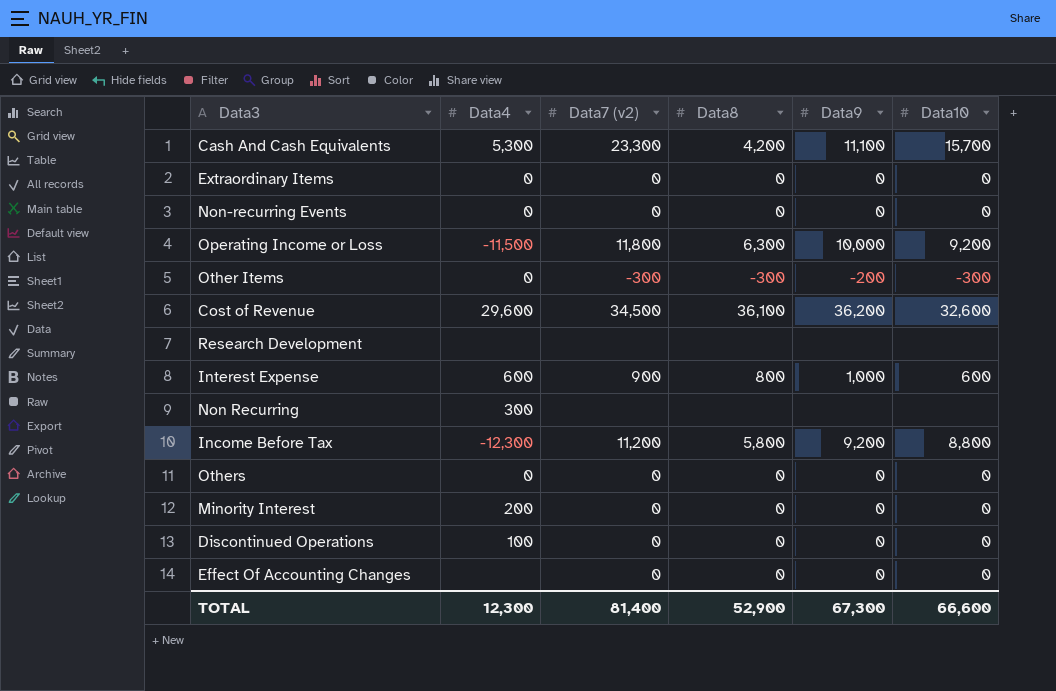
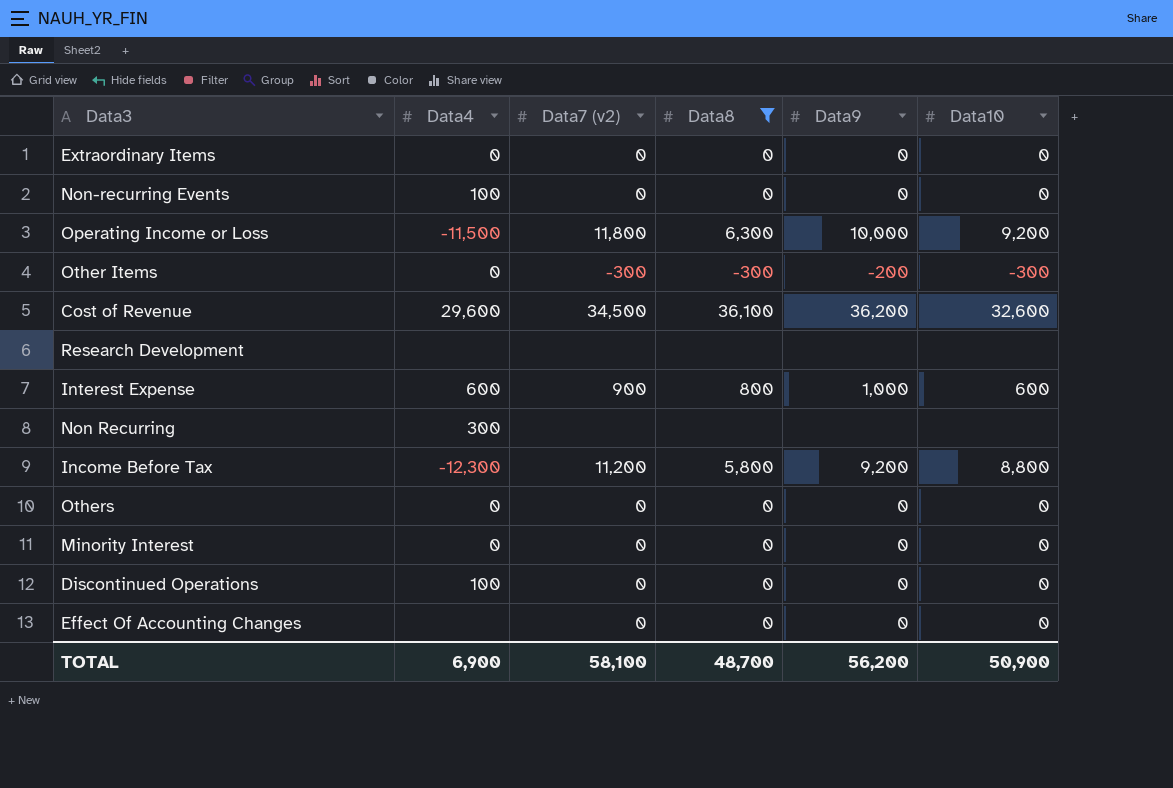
filter: none -> Data8 != 4,200
Non-recurring Events | Data4: 0 -> 100
Minority Interest | Data4: 200 -> 0
TOTAL | Data4: 12,300 -> 6,900
TOTAL | Data7 (v2): 81,400 -> 58,100
TOTAL | Data8: 52,900 -> 48,700
TOTAL | Data9: 67,300 -> 56,200
TOTAL | Data10: 66,600 -> 50,900

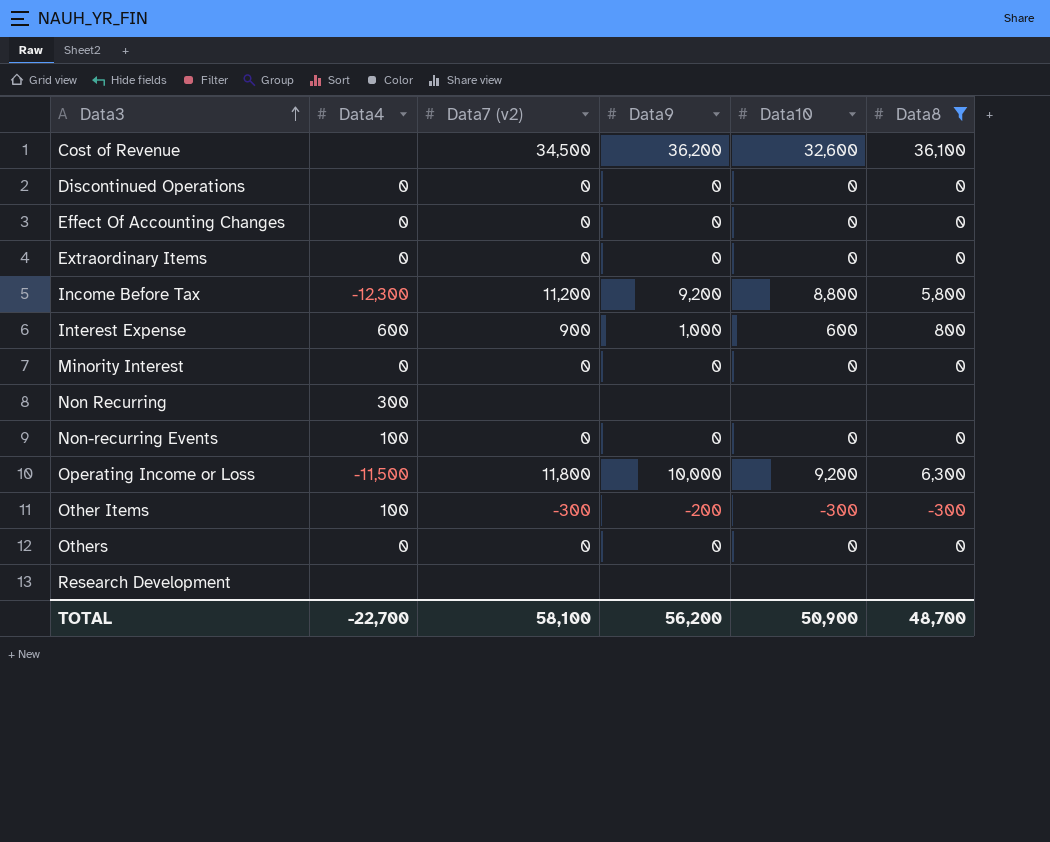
row order: none -> Data3 ascending
column Data8 | position: 4 -> 6
Cost of Revenue | Data4: 29,600 -> none
Discontinued Operations | Data4: 100 -> 0
Effect Of Accounting Changes | Data4: none -> 0
Other Items | Data4: 0 -> 100
TOTAL | Data4: 6,900 -> -22,700

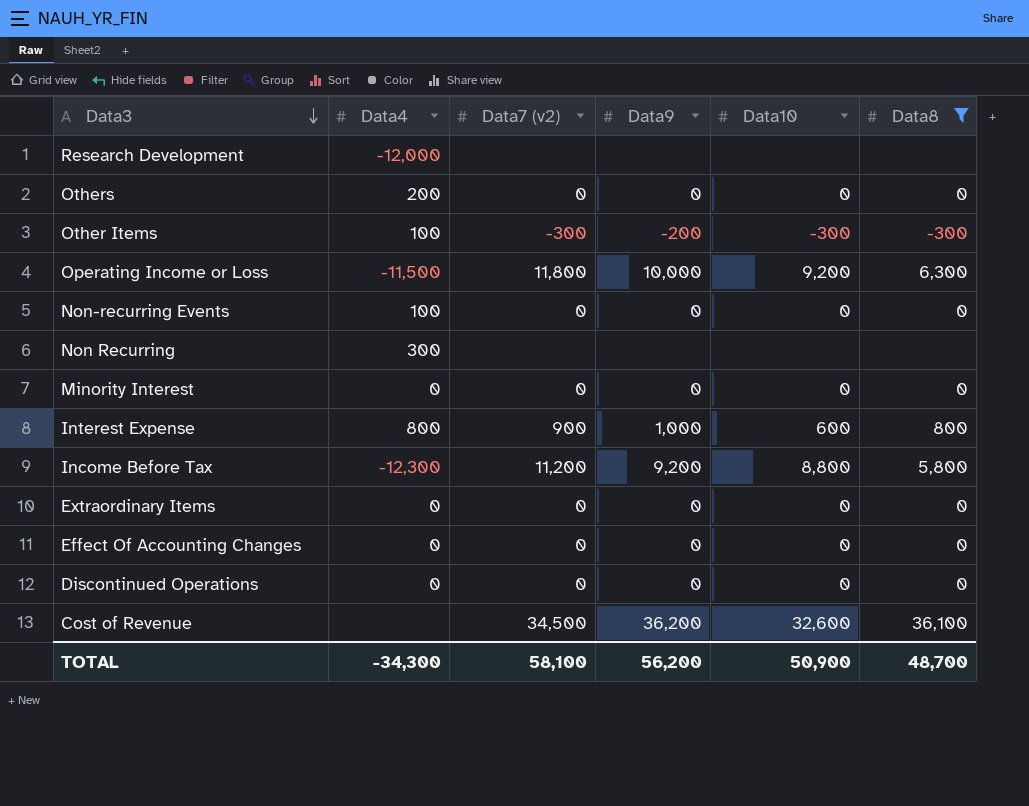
row order: Data3 ascending -> Data3 descending
Research Development | Data4: none -> -12,000
Others | Data4: 0 -> 200
Interest Expense | Data4: 600 -> 800
TOTAL | Data4: -22,700 -> -34,300

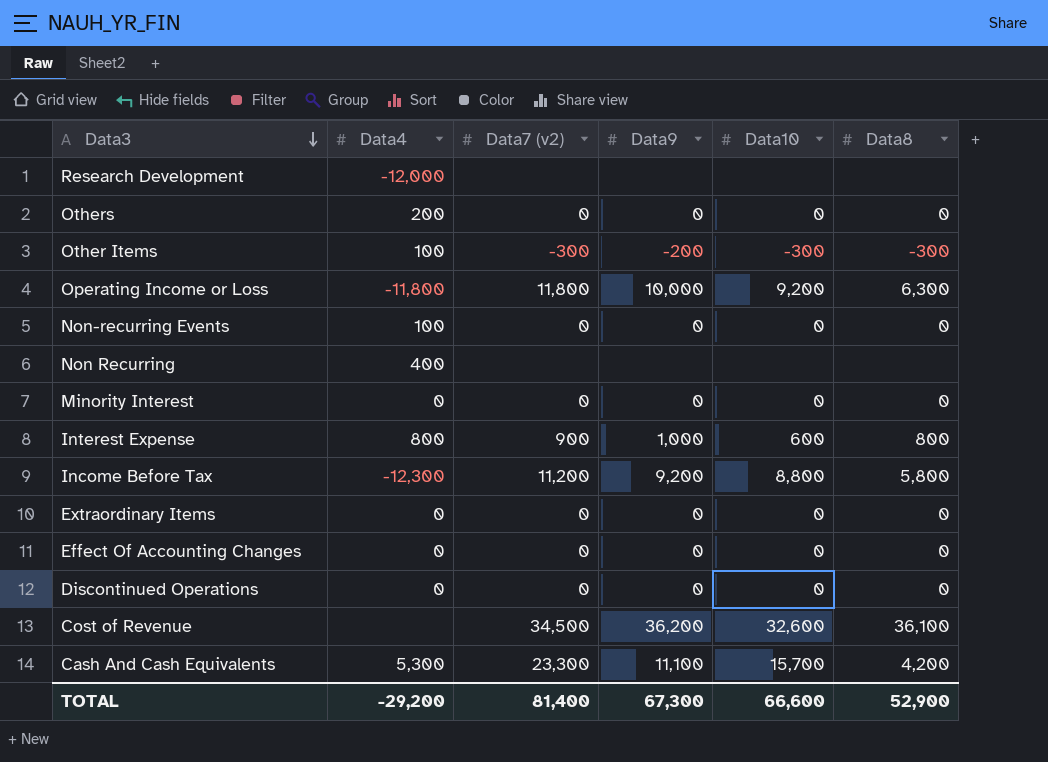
filter: Data8 != 4,200 -> none
Operating Income or Loss | Data4: -11,500 -> -11,800
Non Recurring | Data4: 300 -> 400
TOTAL | Data4: -34,300 -> -29,200
TOTAL | Data7 (v2): 58,100 -> 81,400
TOTAL | Data9: 56,200 -> 67,300
TOTAL | Data10: 50,900 -> 66,600
TOTAL | Data8: 48,700 -> 52,900

